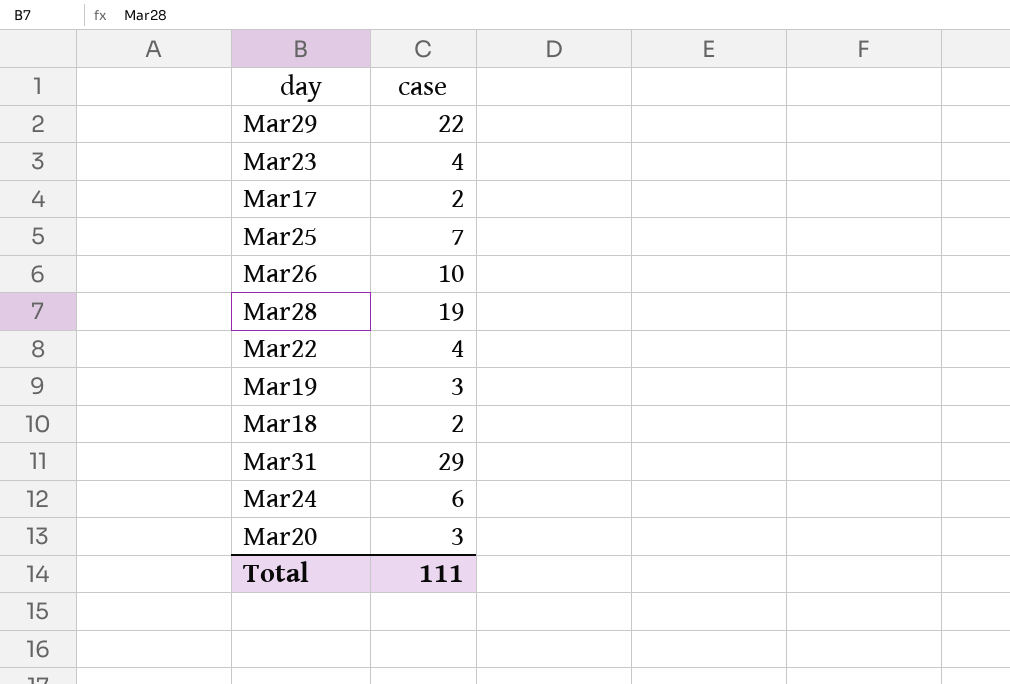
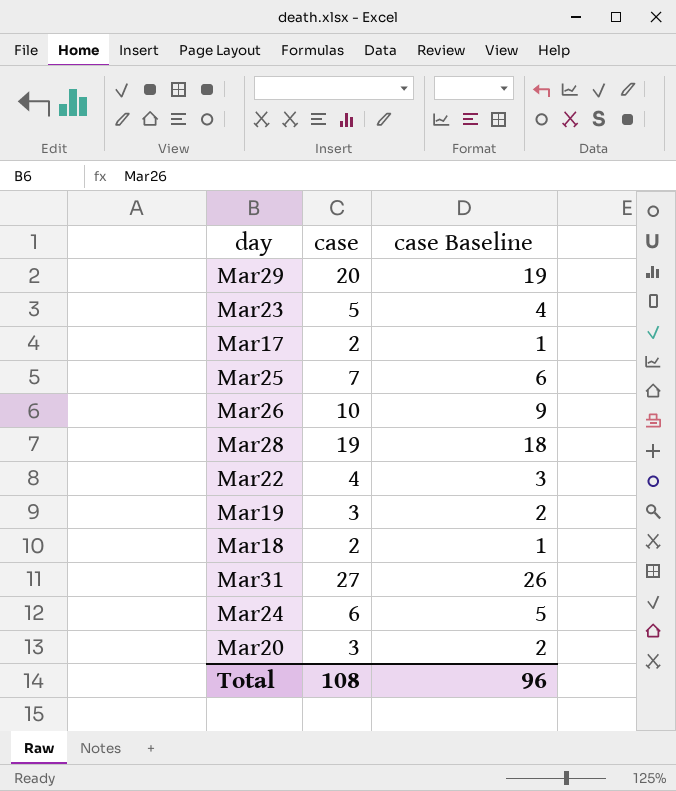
column case Baseline | formula: none -> [case] - 1
Mar29 | case: 22 -> 20
Mar23 | case: 4 -> 5
Mar31 | case: 29 -> 27
Total | case: 111 -> 108

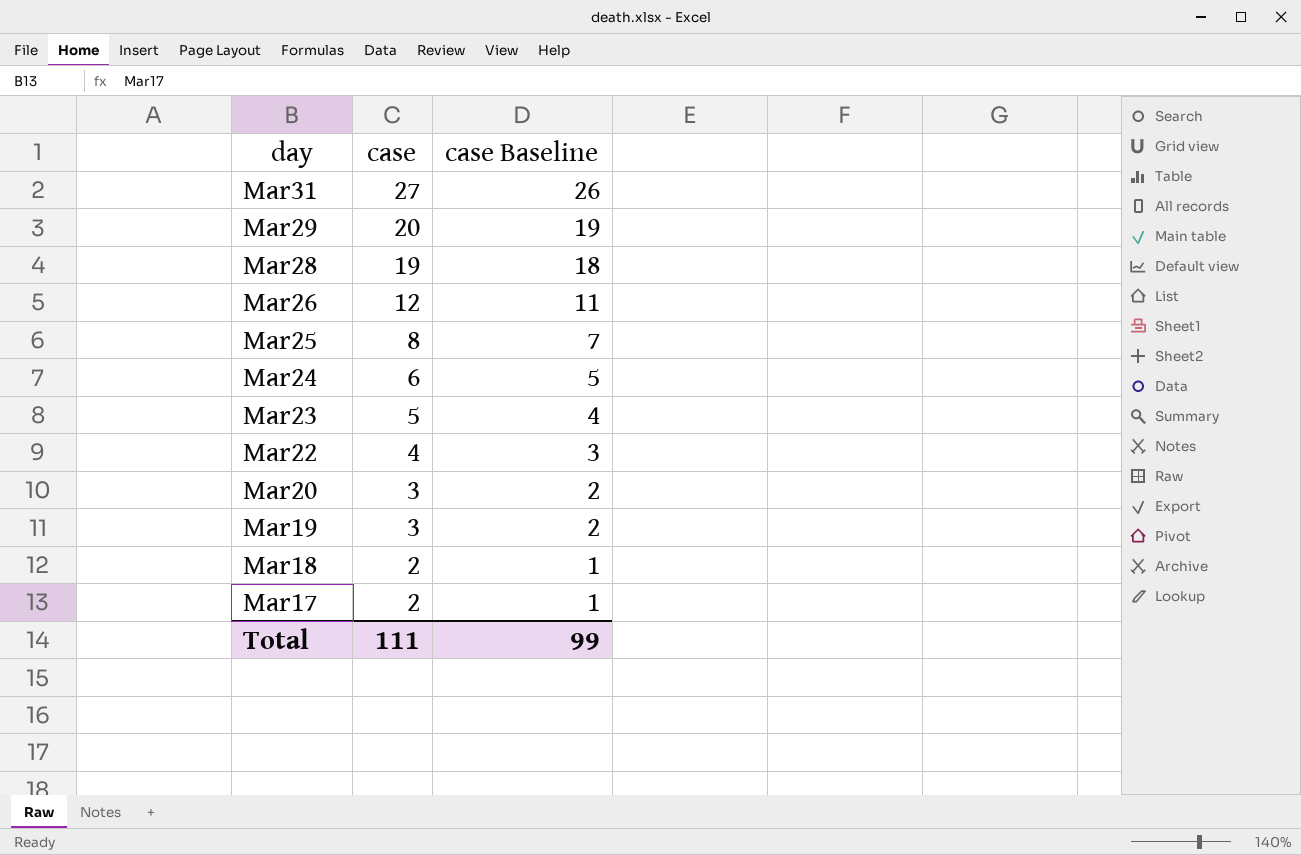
row order: none -> day descending
Mar26 | case: 10 -> 12
Mar26 | case Baseline: 9 -> 11
Mar25 | case: 7 -> 8
Mar25 | case Baseline: 6 -> 7
Total | case: 108 -> 111
Total | case Baseline: 96 -> 99

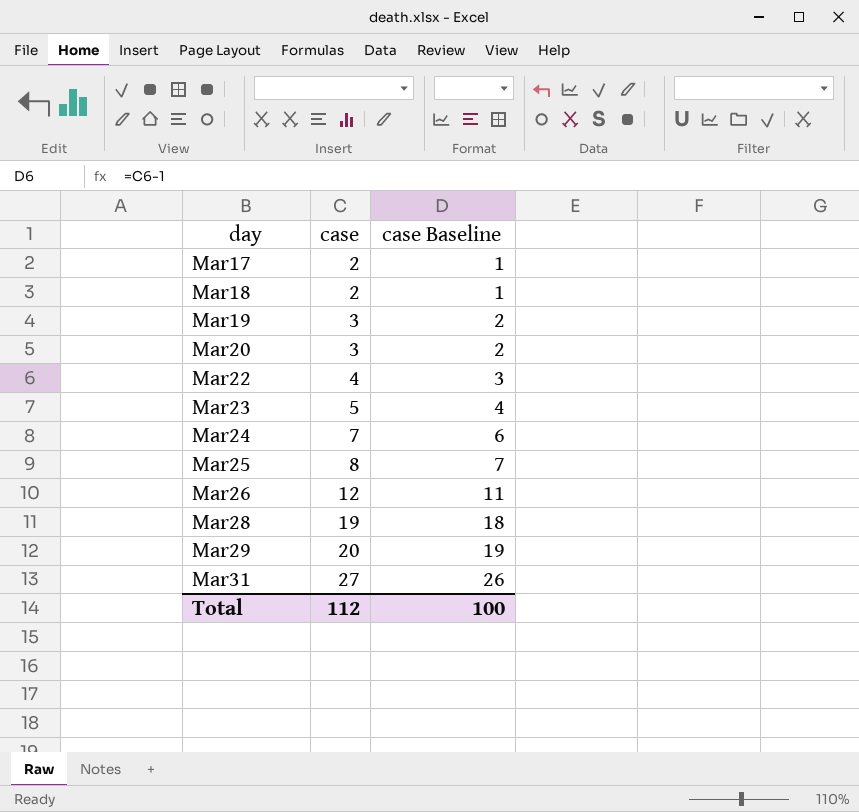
row order: day descending -> day ascending
Mar24 | case: 6 -> 7
Mar24 | case Baseline: 5 -> 6
Total | case: 111 -> 112
Total | case Baseline: 99 -> 100

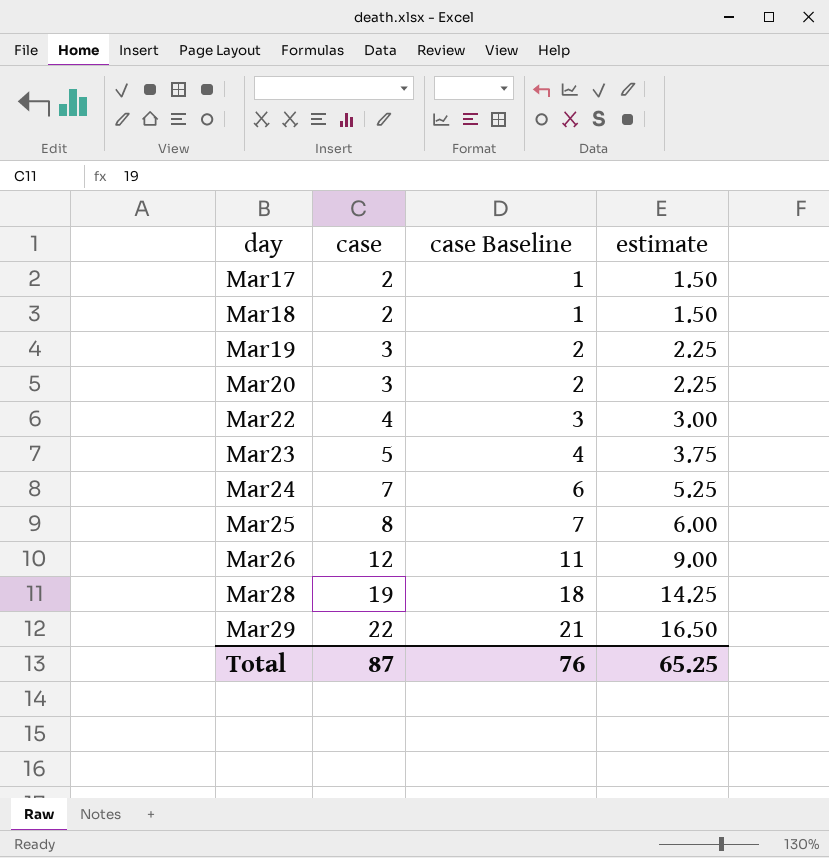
column estimate | formula: none -> [case] * 0.75
row Mar31: 27 | 26 -> none
Mar29 | case: 20 -> 22
Mar29 | case Baseline: 19 -> 21
Total | case: 112 -> 87
Total | case Baseline: 100 -> 76

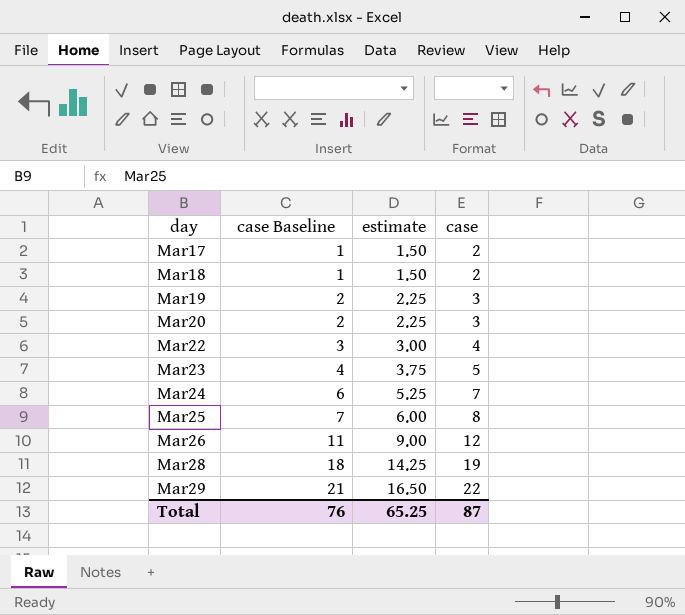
column case | position: 2 -> 4

